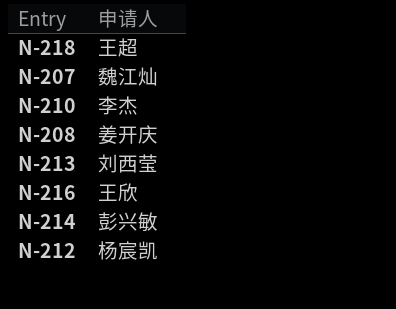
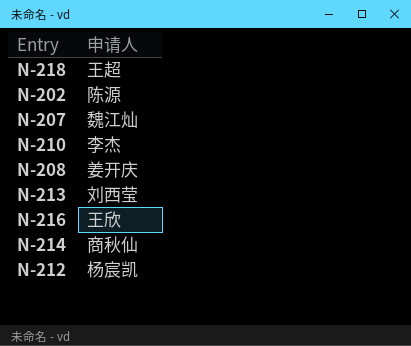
row N-202: none -> 陈源
N-214 | 申请人: 彭兴敏 -> 商秋仙

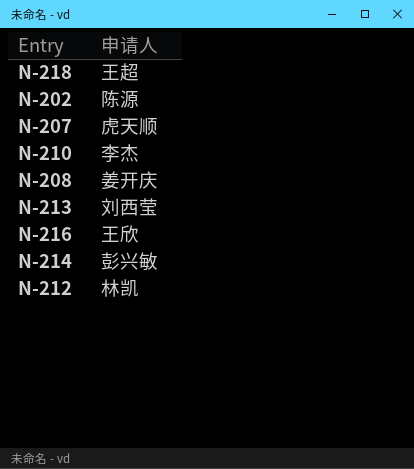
N-207 | 申请人: 魏江灿 -> 虎天顺
N-214 | 申请人: 商秋仙 -> 彭兴敏
N-212 | 申请人: 杨宸凯 -> 林凯

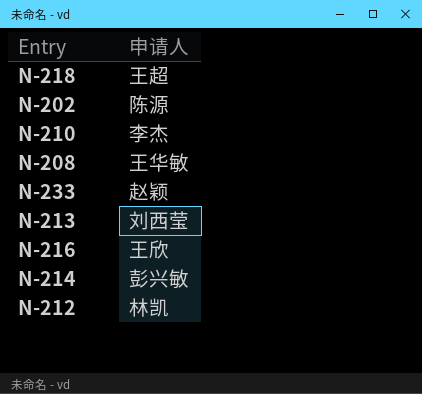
row N-207: 虎天顺 -> none
N-208 | 申请人: 姜开庆 -> 王华敏
row N-233: none -> 赵颖

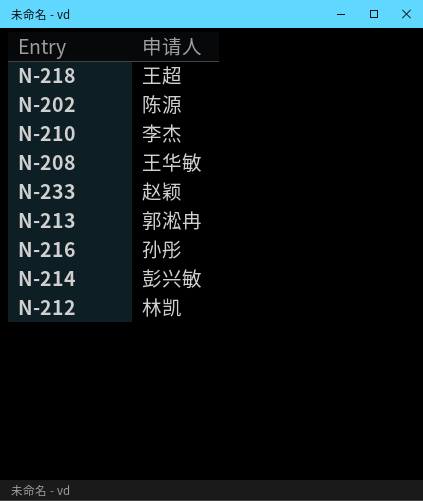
N-213 | 申请人: 刘西莹 -> 郭淞冉
N-216 | 申请人: 王欣 -> 孙彤

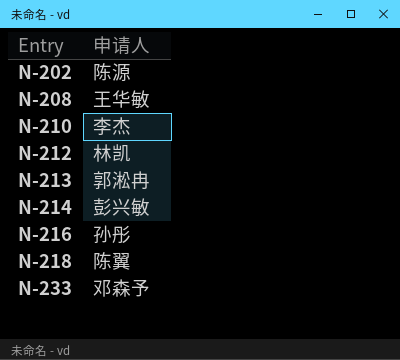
row order: none -> Entry ascending
N-218 | 申请人: 王超 -> 陈翼
N-233 | 申请人: 赵颖 -> 邓森予

